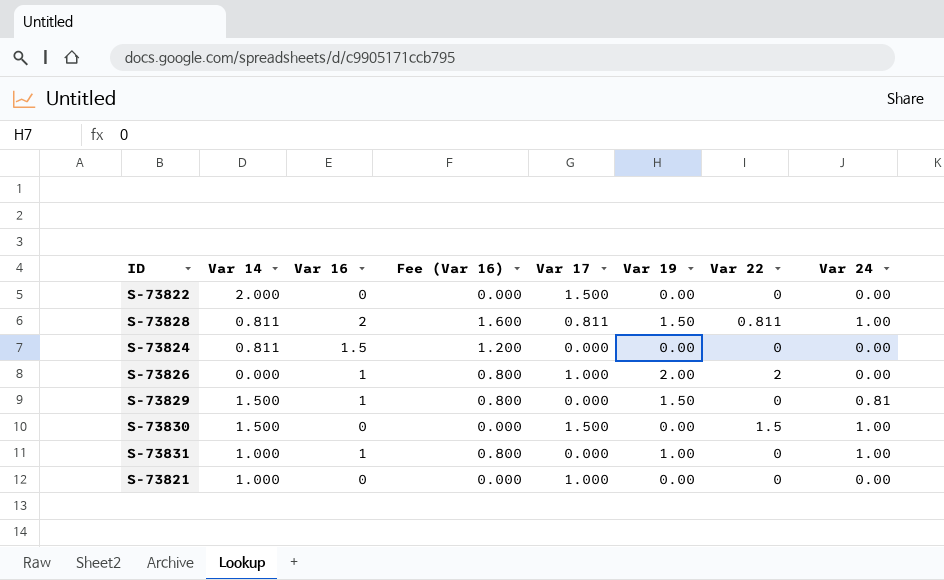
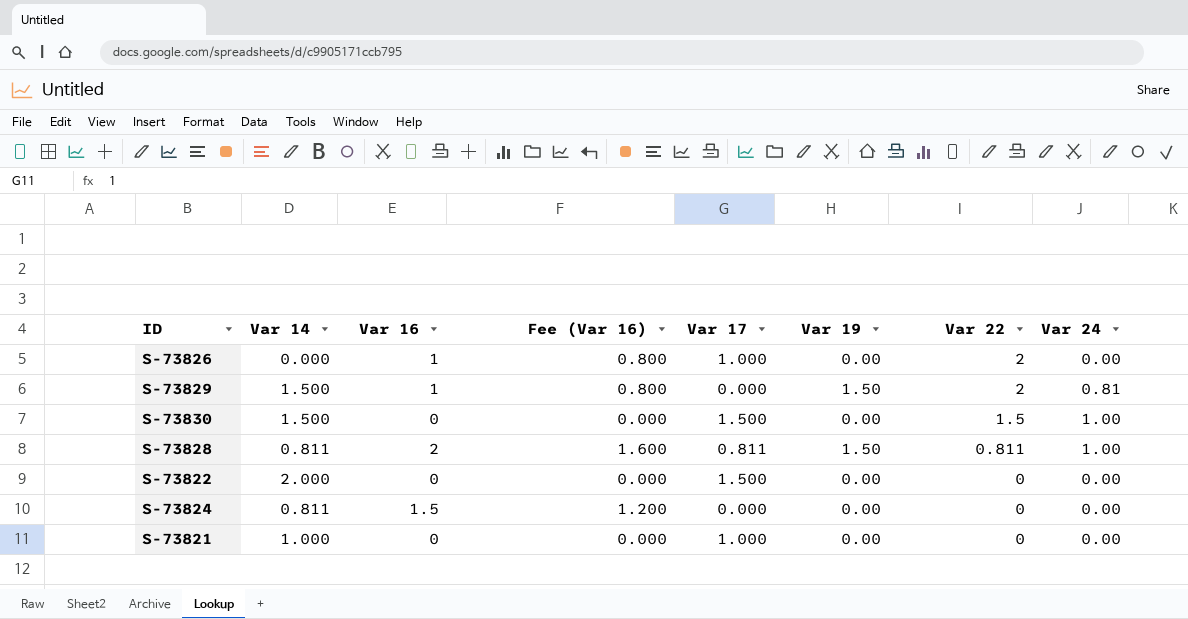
row order: none -> Var 22 descending
row S-73831: 1.000 | 1 | 0.800 | 0.000 | 1.00 | 0 | 1.00 -> none
S-73826 | Var 19: 2.00 -> 0.00
S-73829 | Var 22: 0 -> 2

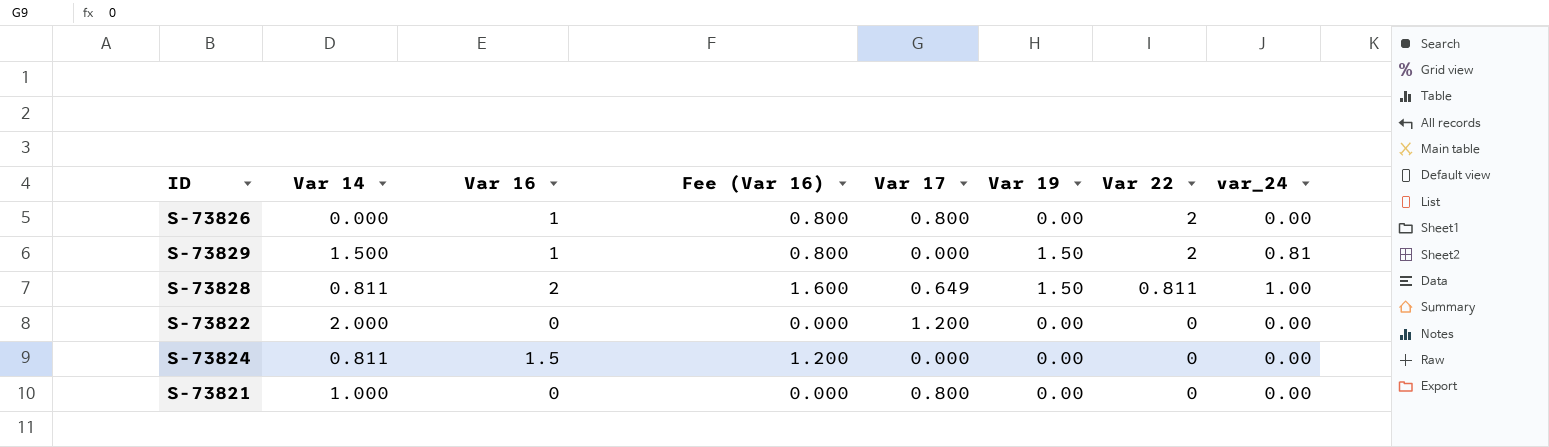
column name: Var 24 -> var_24
row S-73830: 1.500 | 0 | 0.000 | 1.500 | 0.00 | 1.5 | 1.00 -> none
S-73826 | Var 17: 1.000 -> 0.800
S-73828 | Var 17: 0.811 -> 0.649
S-73822 | Var 17: 1.500 -> 1.200
S-73821 | Var 17: 1.000 -> 0.800

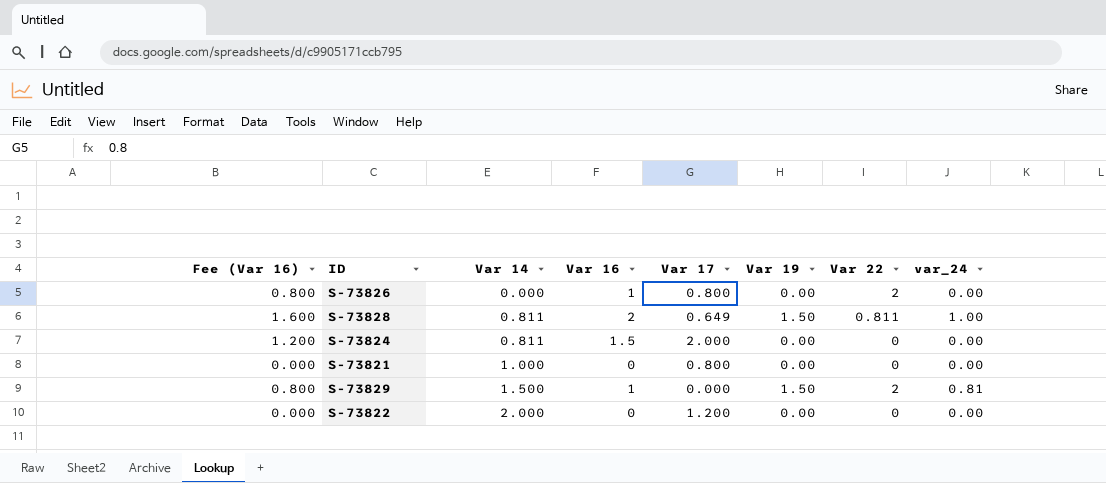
row order: Var 22 descending -> Var 14 ascending
column Fee (Var 16) | position: 4 -> 1
S-73824 | Var 17: 0.000 -> 2.000

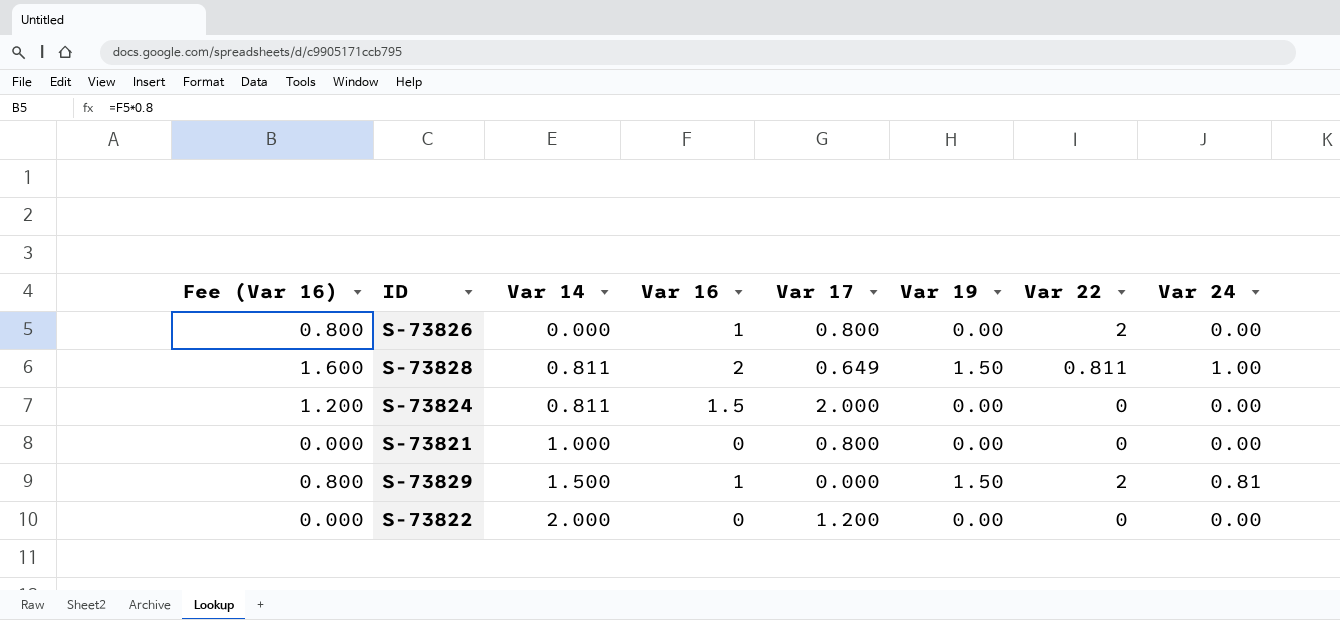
column name: var_24 -> Var 24

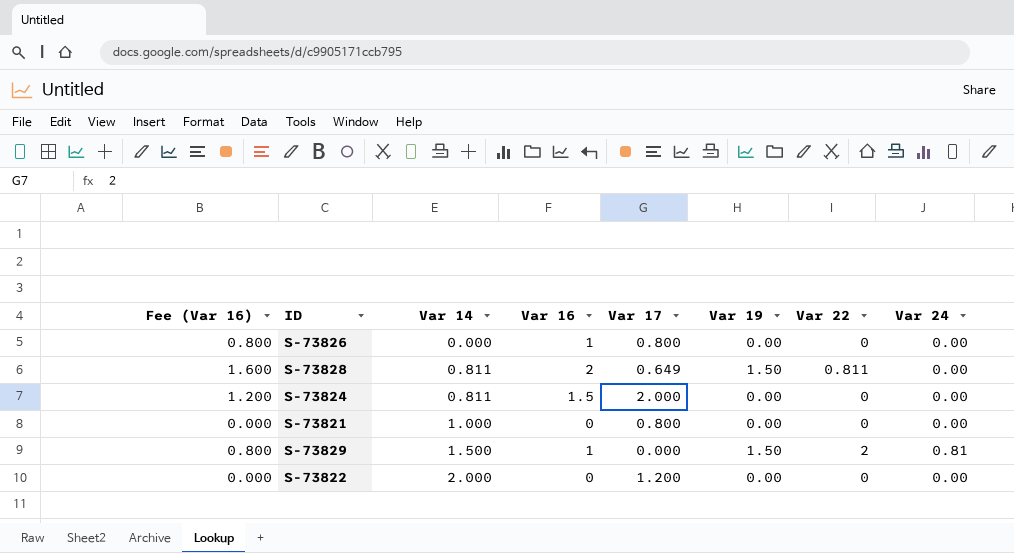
S-73826 | Var 22: 2 -> 0
S-73828 | Var 24: 1.00 -> 0.00

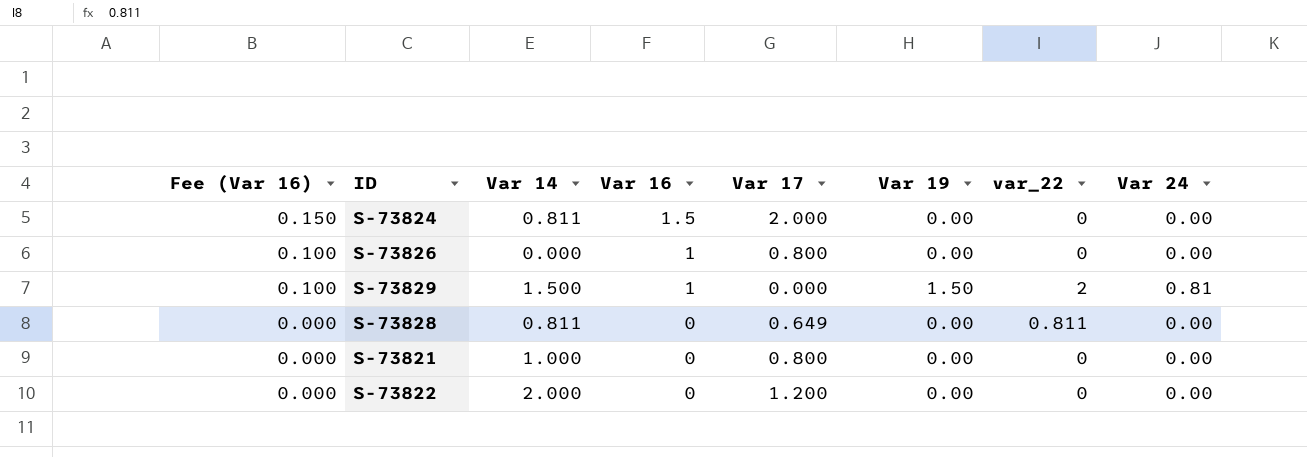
row order: Var 14 ascending -> Fee (Var 16) descending
column Fee (Var 16) | formula: [Var 16] * 0.8 -> [Var 16] * 0.1
column name: Var 22 -> var_22
S-73828 | Var 16: 2 -> 0
S-73828 | Var 19: 1.50 -> 0.00

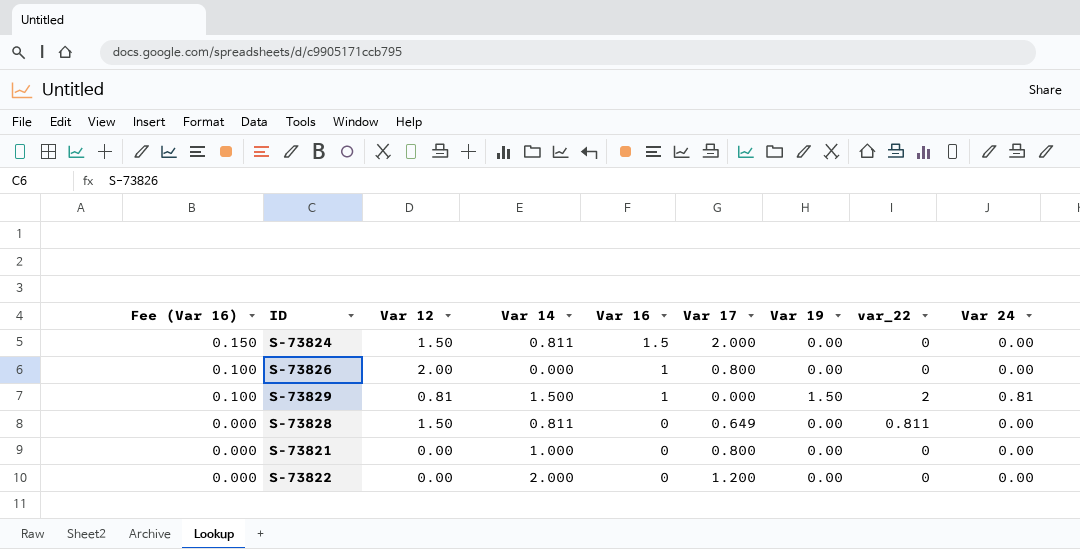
column Var 12 | position: none -> 3

